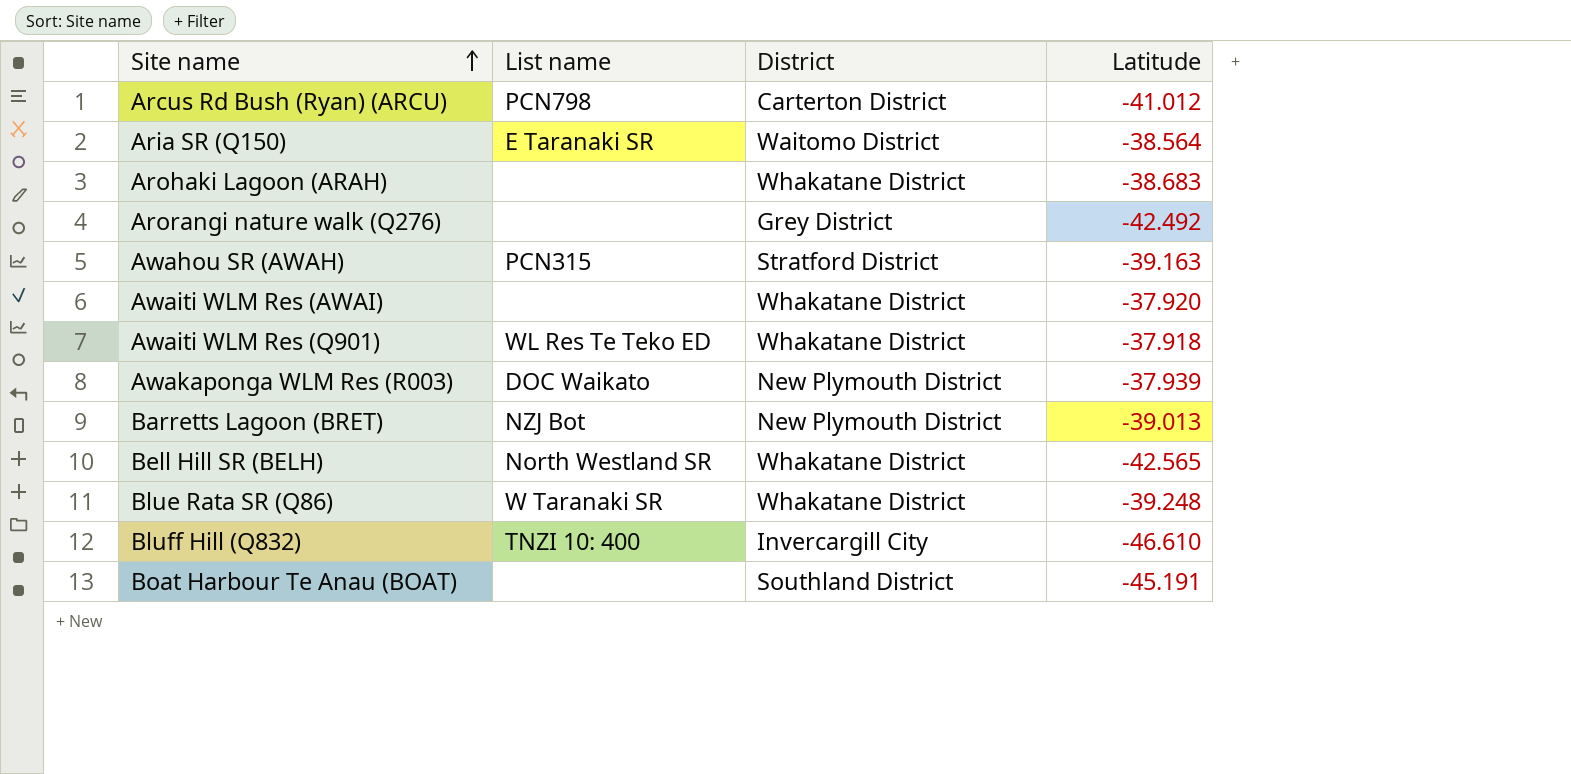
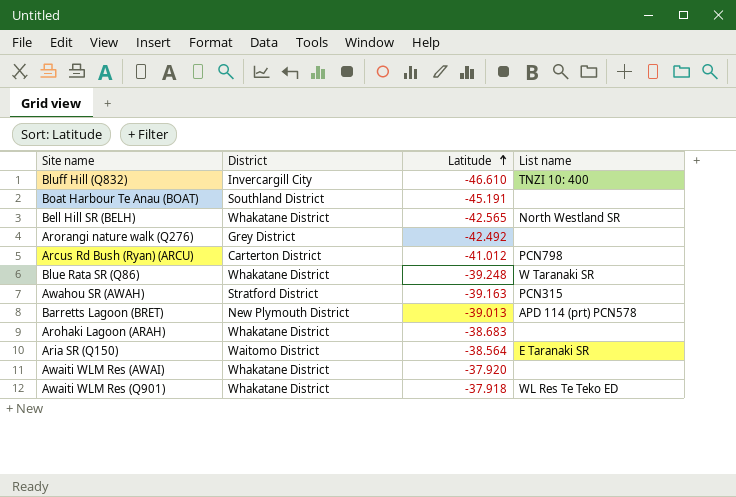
row order: Site name ascending -> Latitude ascending
column List name | position: 2 -> 4
row Awakaponga WLM Res (R003): DOC Waikato | New Plymouth District | -37.939 -> none
Barretts Lagoon (BRET) | List name: NZJ Bot -> APD 114 (prt) PCN578

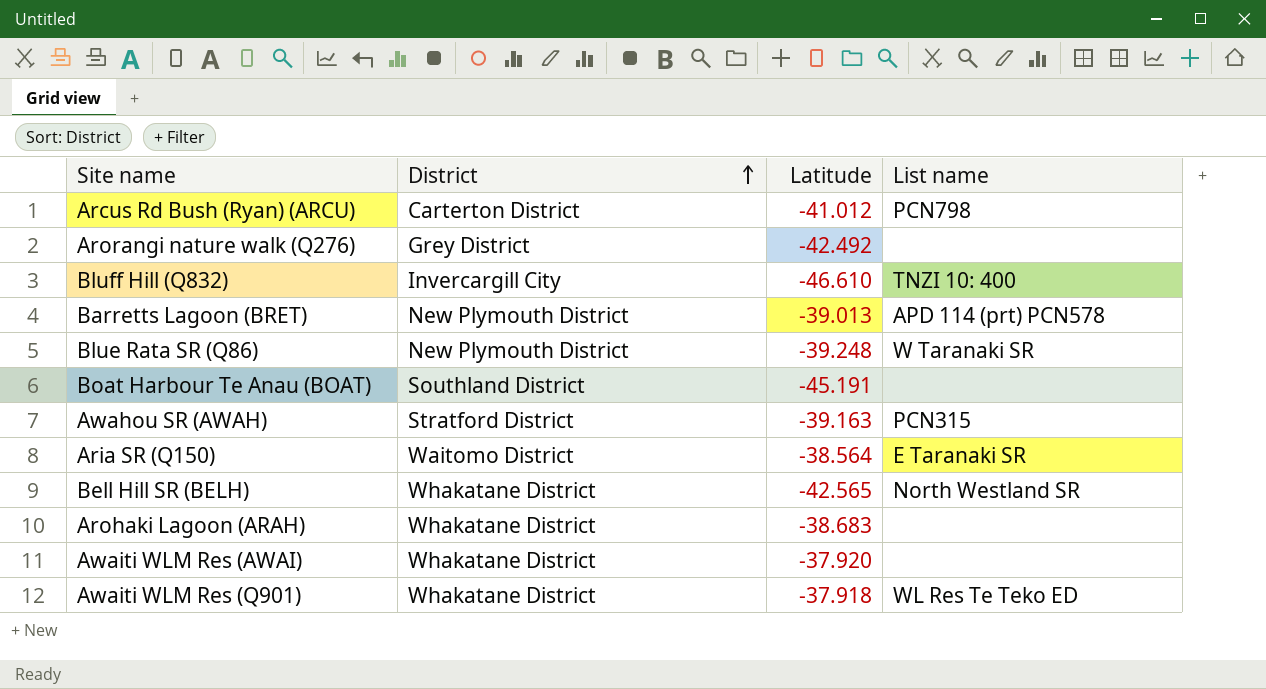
row order: Latitude ascending -> District ascending
Blue Rata SR (Q86) | District: Whakatane District -> New Plymouth District

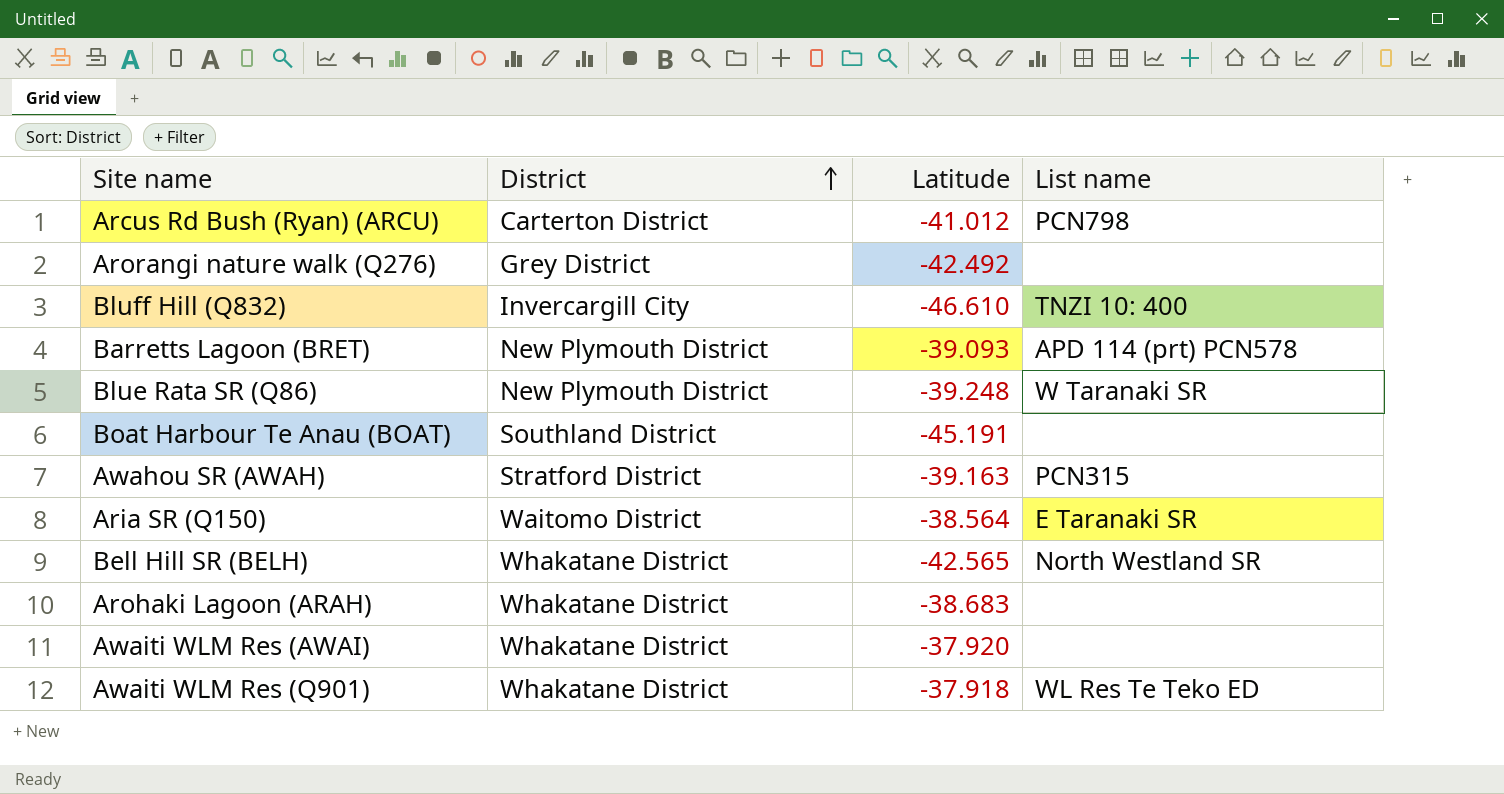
Barretts Lagoon (BRET) | Latitude: -39.013 -> -39.093

